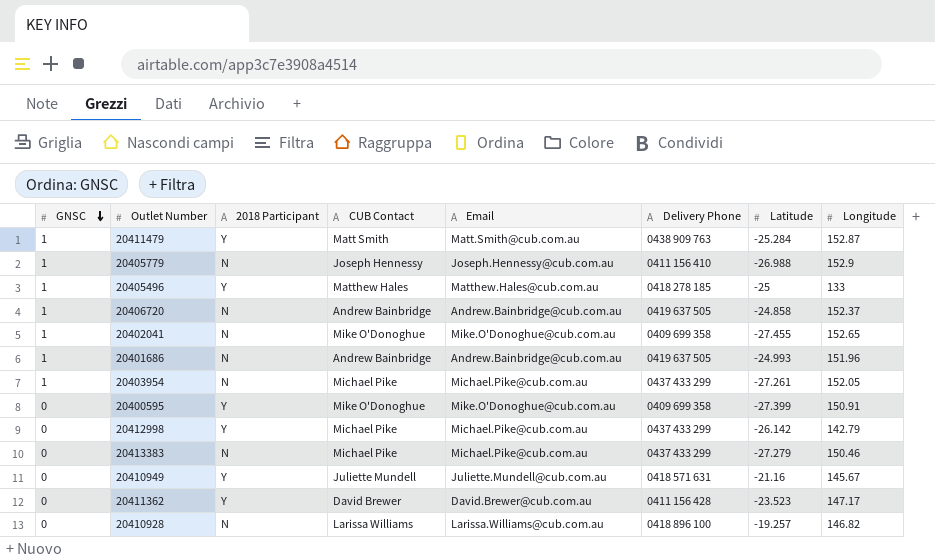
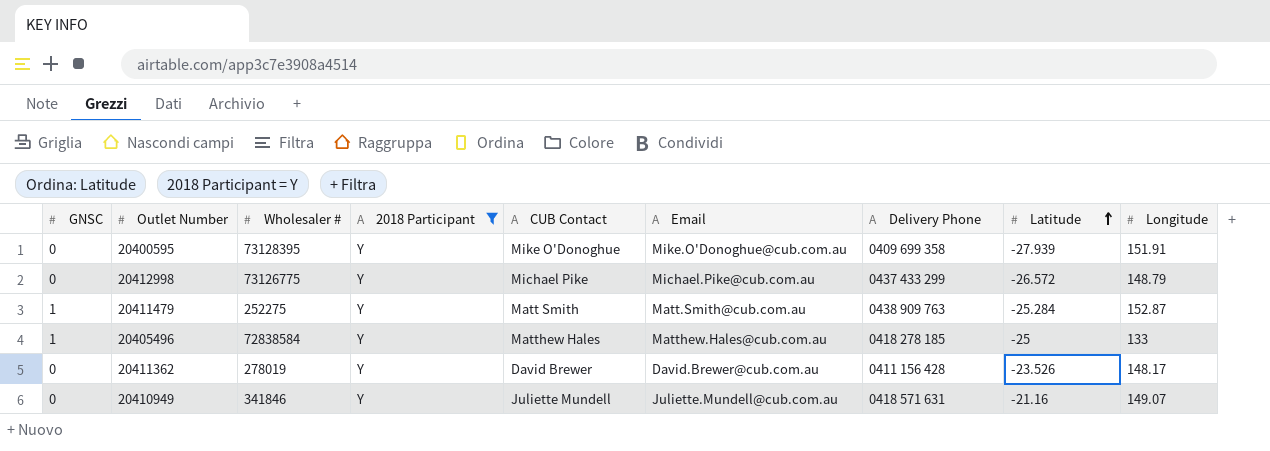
filter: none -> 2018 Participant = Y
row order: GNSC descending -> Latitude ascending
column Wholesaler # | position: none -> 3
20400595 | Latitude: -27.399 -> -27.939
20400595 | Longitude: 150.91 -> 151.91
20412998 | Latitude: -26.142 -> -26.572
20412998 | Longitude: 142.79 -> 148.79
20411362 | Latitude: -23.523 -> -23.526
20411362 | Longitude: 147.17 -> 148.17
20410949 | Longitude: 145.67 -> 149.07

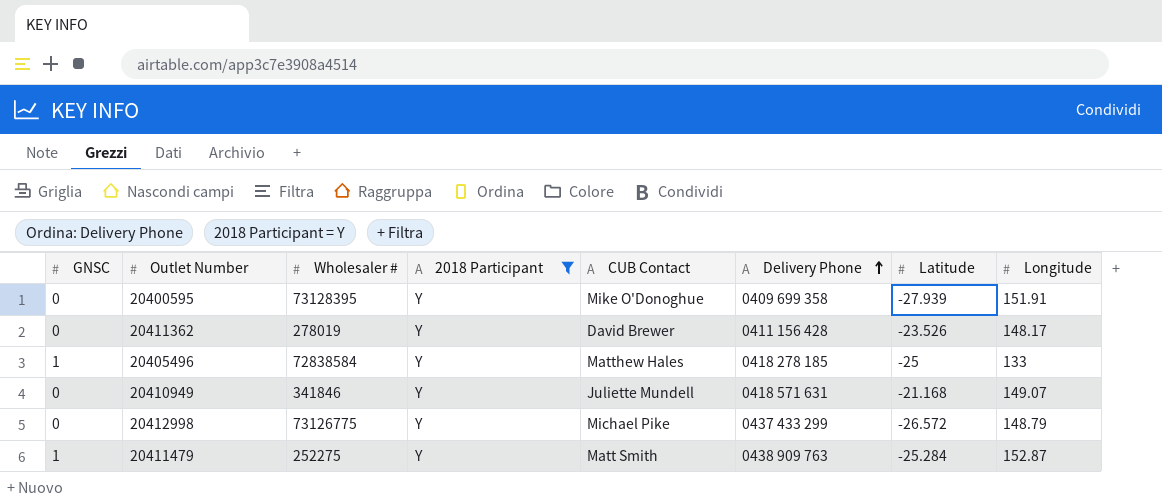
row order: Latitude ascending -> Delivery Phone ascending
column Email | position: 6 -> none
20410949 | Latitude: -21.16 -> -21.168

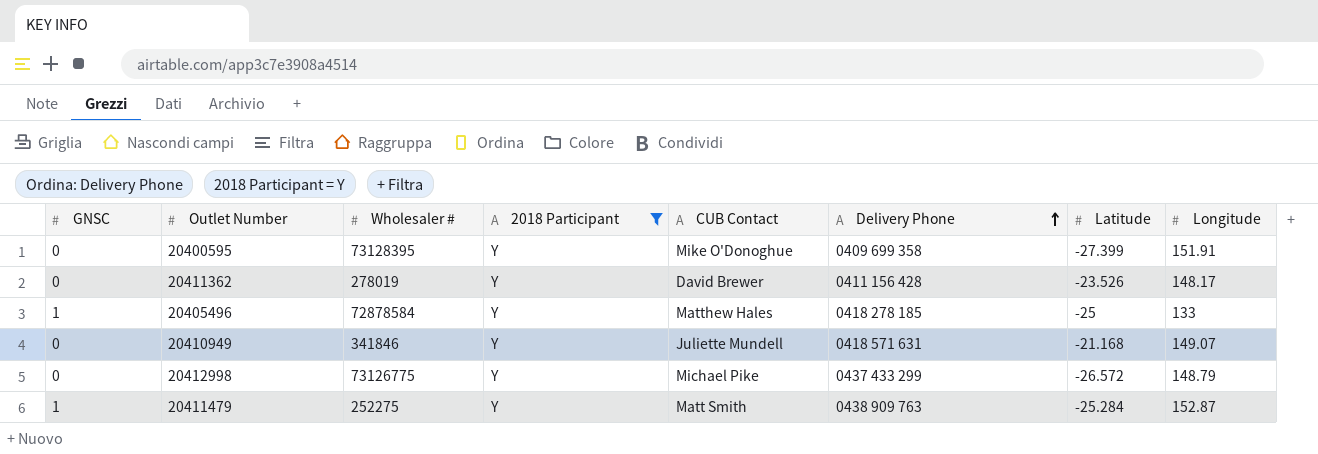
20400595 | Latitude: -27.939 -> -27.399
20405496 | Wholesaler #: 72838584 -> 72878584

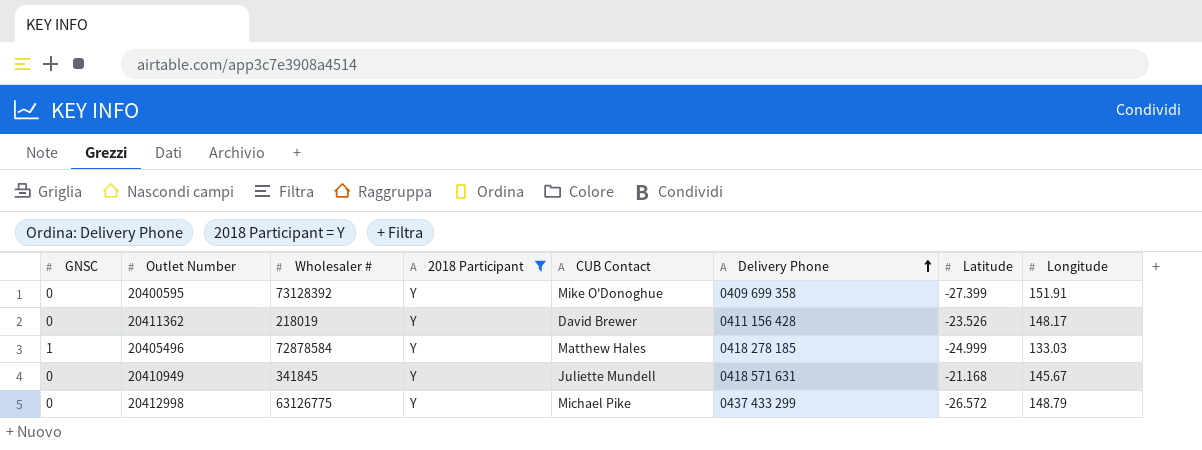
row 20411479: 1 | 252275 | Y | Matt Smith | 0438 909 763 | -25.284 | 152.87 -> none
20400595 | Wholesaler #: 73128395 -> 73128392
20411362 | Wholesaler #: 278019 -> 218019
20405496 | Latitude: -25 -> -24.999
20405496 | Longitude: 133 -> 133.03
20410949 | Wholesaler #: 341846 -> 341845
20410949 | Longitude: 149.07 -> 145.67
20412998 | Wholesaler #: 73126775 -> 63126775

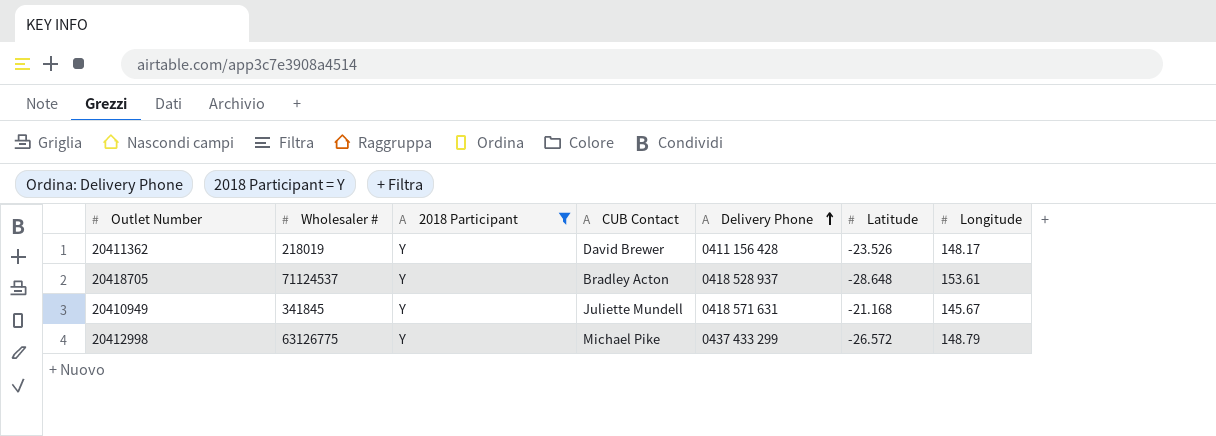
column GNSC | position: 1 -> none
row 20400595: 0 | 73128392 | Y | Mike O'Donoghue | 0409 699 358 | -27.399 | 151.91 -> none
row 20405496: 1 | 72878584 | Y | Matthew Hales | 0418 278 185 | -24.999 | 133.03 -> none
row 20418705: none -> 71124537 | Y | Bradley Acton | 0418 528 937 | -28.648 | 153.61

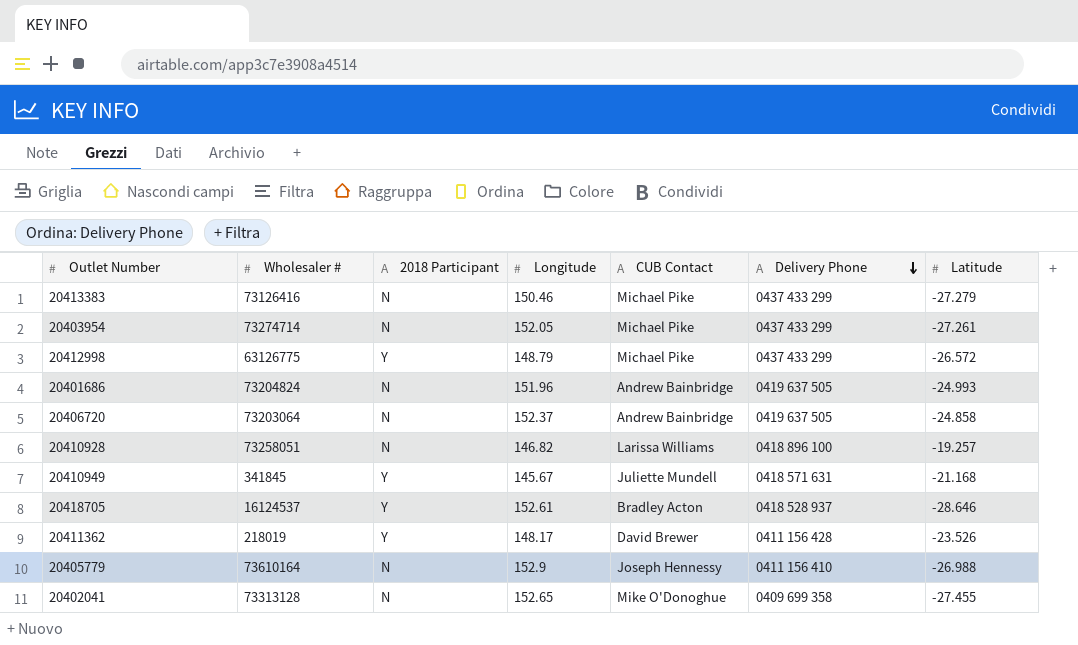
filter: 2018 Participant = Y -> none
row order: Delivery Phone ascending -> Delivery Phone descending
column Longitude | position: 7 -> 4
20418705 | Wholesaler #: 71124537 -> 16124537
20418705 | Longitude: 153.61 -> 152.61
20418705 | Latitude: -28.648 -> -28.646

